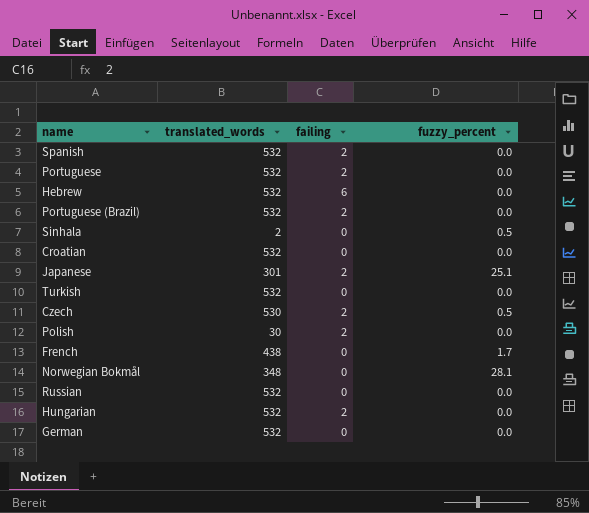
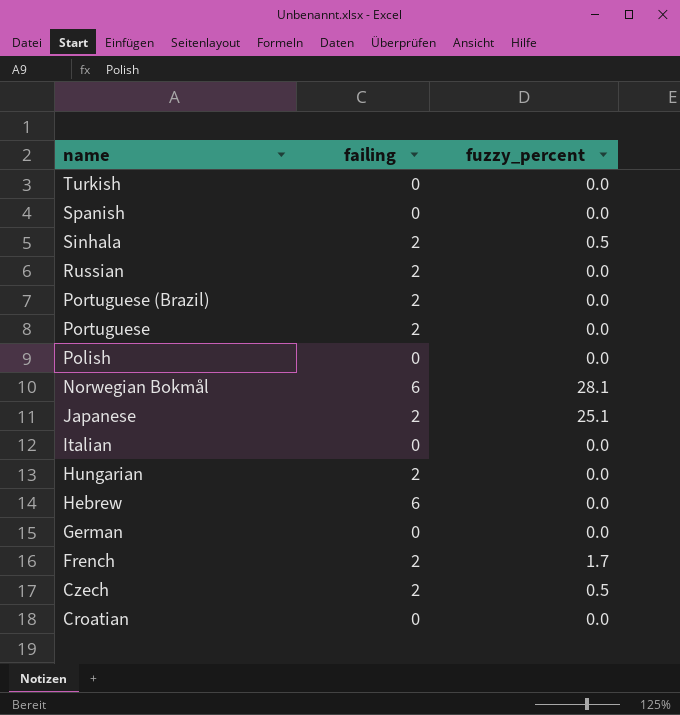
row order: none -> name descending
column translated_words | position: 2 -> none
Spanish | failing: 2 -> 0
Sinhala | failing: 0 -> 2
Russian | failing: 0 -> 2
Polish | failing: 2 -> 0
Norwegian Bokmål | failing: 0 -> 6
row Italian: none -> 0 | 0.0
French | failing: 0 -> 2

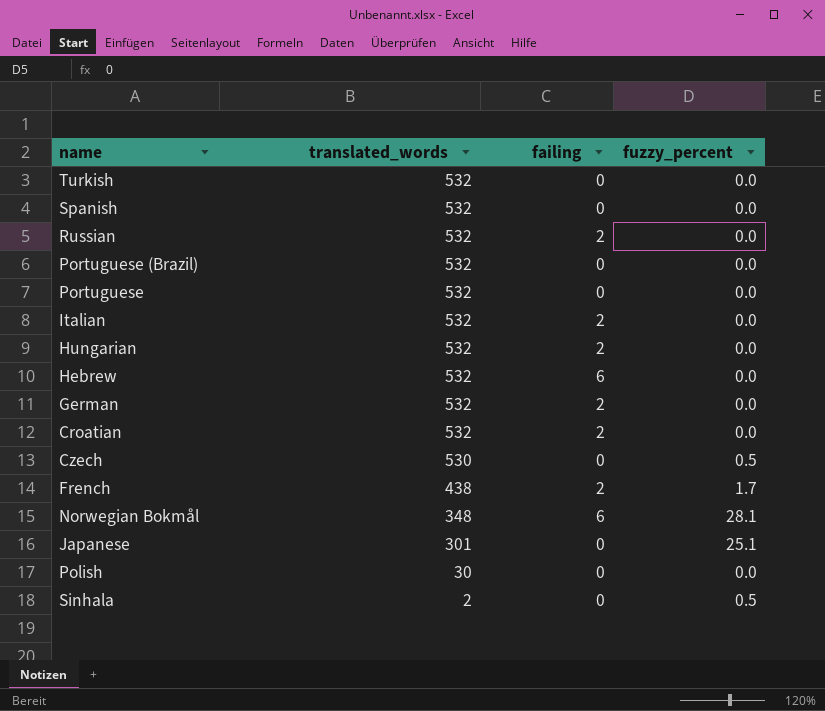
row order: name descending -> translated_words descending
column translated_words | position: none -> 2
Portuguese (Brazil) | failing: 2 -> 0
Portuguese | failing: 2 -> 0
Italian | failing: 0 -> 2
German | failing: 0 -> 2
Croatian | failing: 0 -> 2
Czech | failing: 2 -> 0
Japanese | failing: 2 -> 0
Sinhala | failing: 2 -> 0

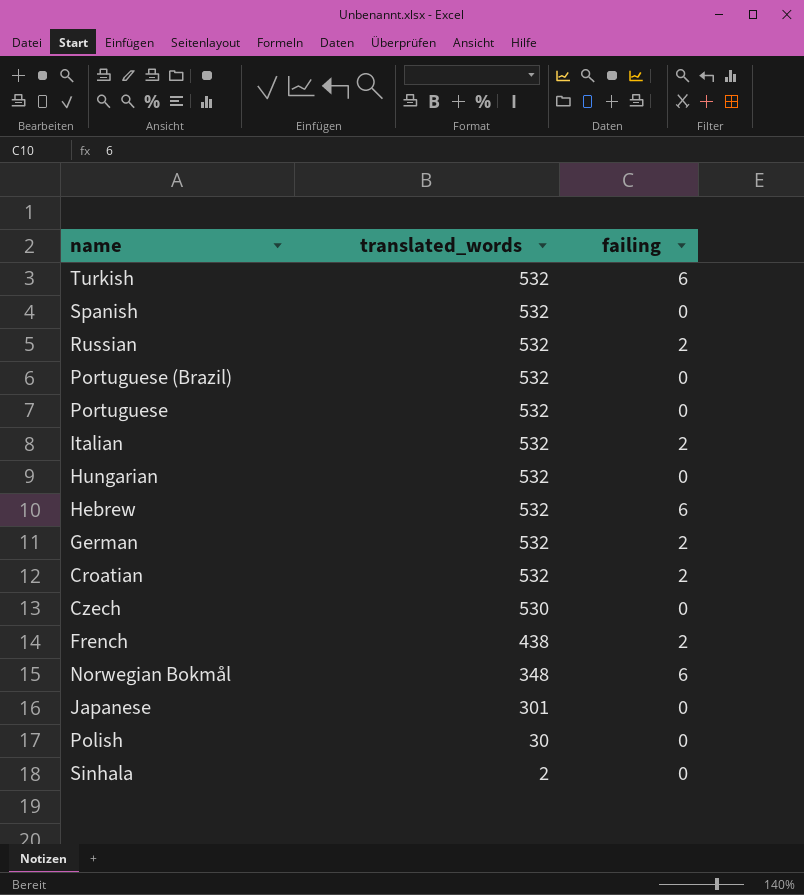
column fuzzy_percent | position: 4 -> none
Turkish | failing: 0 -> 6
Hungarian | failing: 2 -> 0

